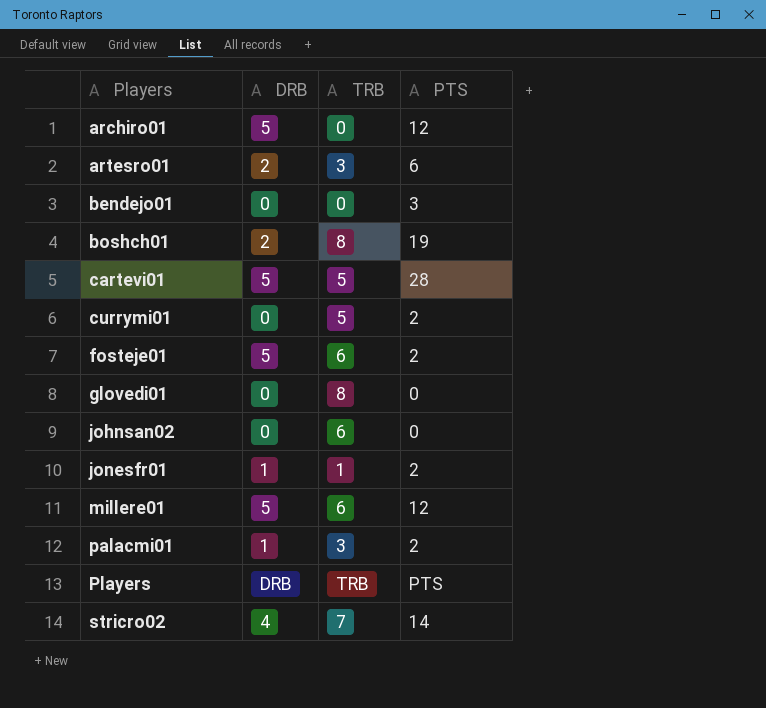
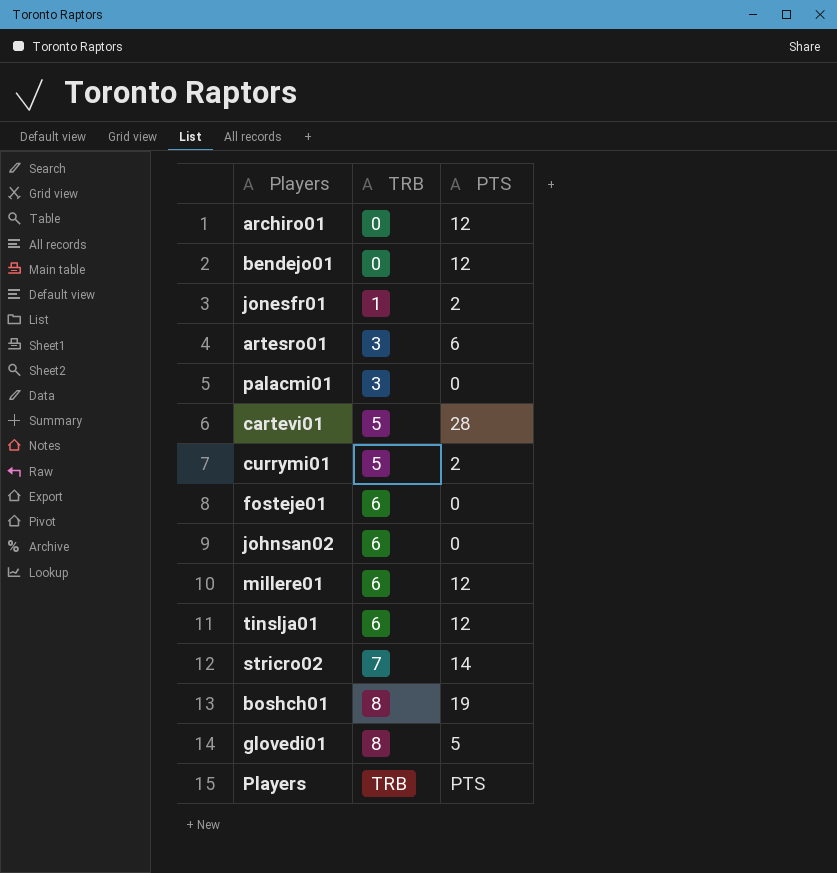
row order: Players ascending -> TRB ascending
column DRB | position: 2 -> none
bendejo01 | PTS: 3 -> 12
palacmi01 | PTS: 2 -> 0
fosteje01 | PTS: 2 -> 0
row tinslja01: none -> 6 | 12
glovedi01 | PTS: 0 -> 5

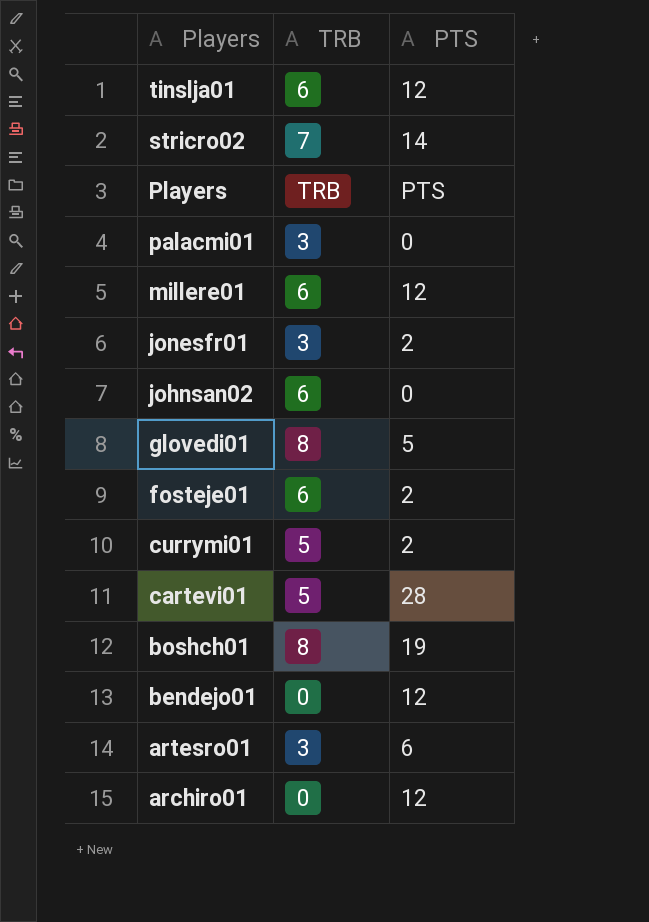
row order: TRB ascending -> Players descending
jonesfr01 | TRB: 1 -> 3
fosteje01 | PTS: 0 -> 2

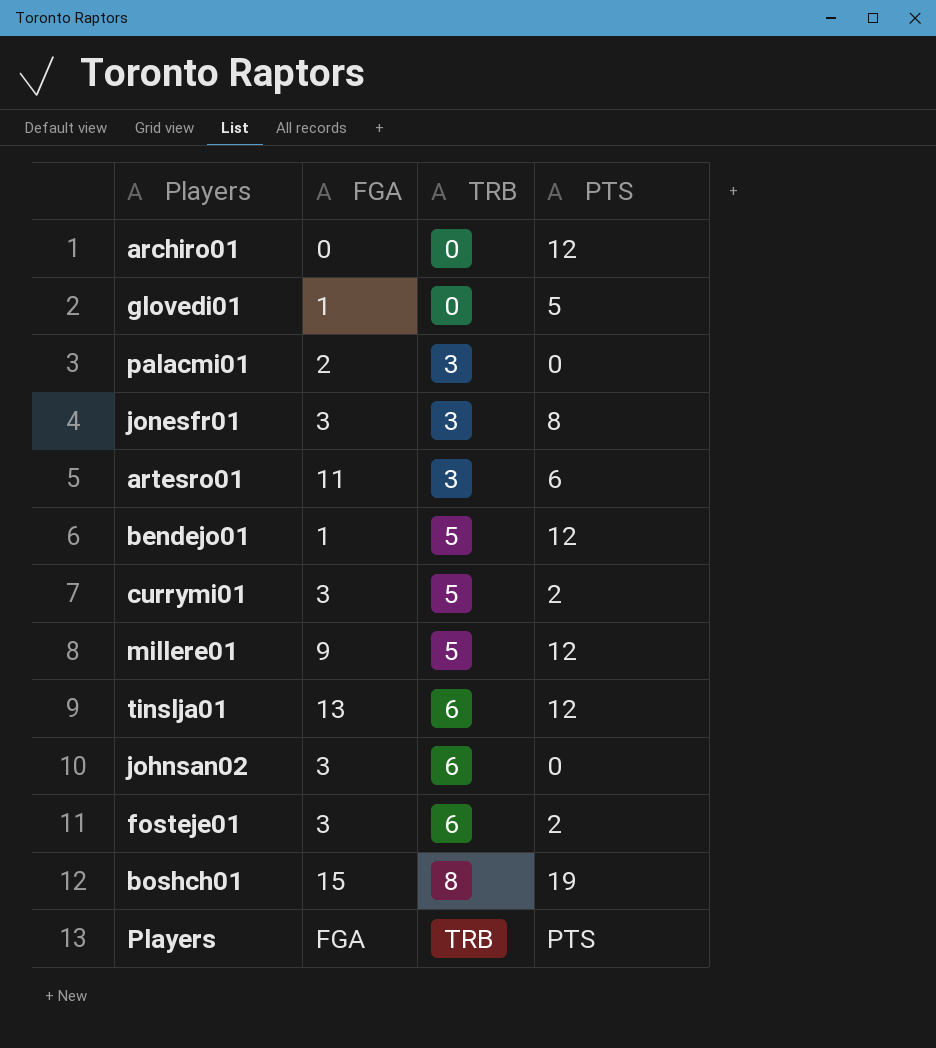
row order: Players descending -> TRB ascending
column FGA | position: none -> 2
row stricro02: 7 | 14 -> none
row cartevi01: 5 | 28 -> none
glovedi01 | TRB: 8 -> 0
jonesfr01 | PTS: 2 -> 8
bendejo01 | TRB: 0 -> 5
millere01 | TRB: 6 -> 5

